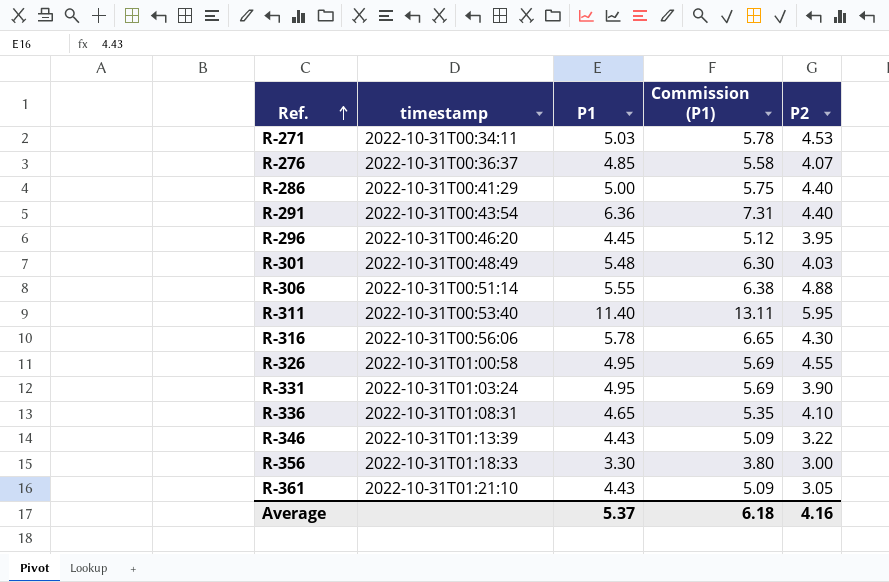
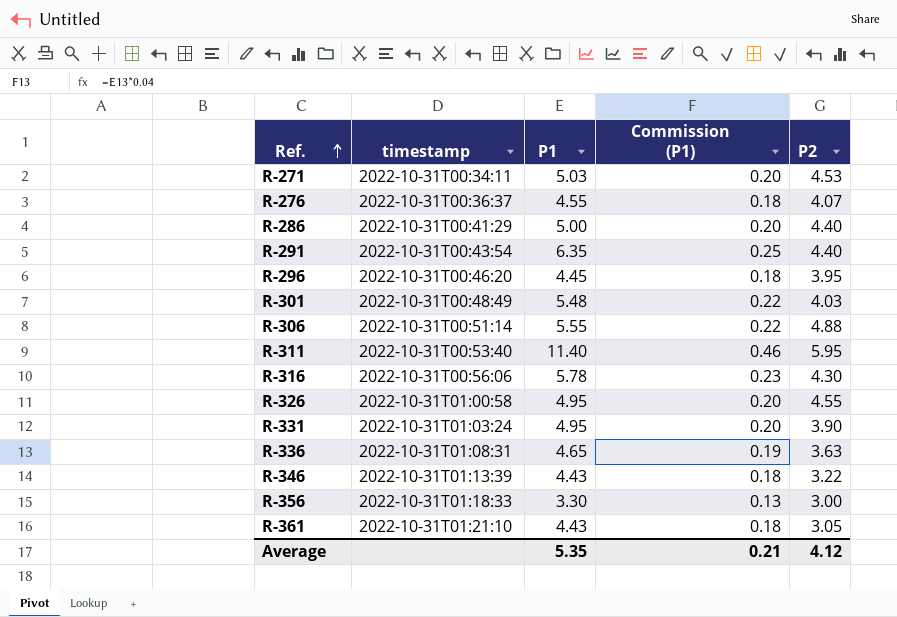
column Commission (P1) | formula: [P1] * 1.15 -> [P1] * 0.04
R-276 | P1: 4.85 -> 4.55
R-291 | P1: 6.36 -> 6.35
R-336 | P2: 4.10 -> 3.63
Average | P1: 5.37 -> 5.35
Average | Commission (P1): 6.18 -> 0.21
Average | P2: 4.16 -> 4.12

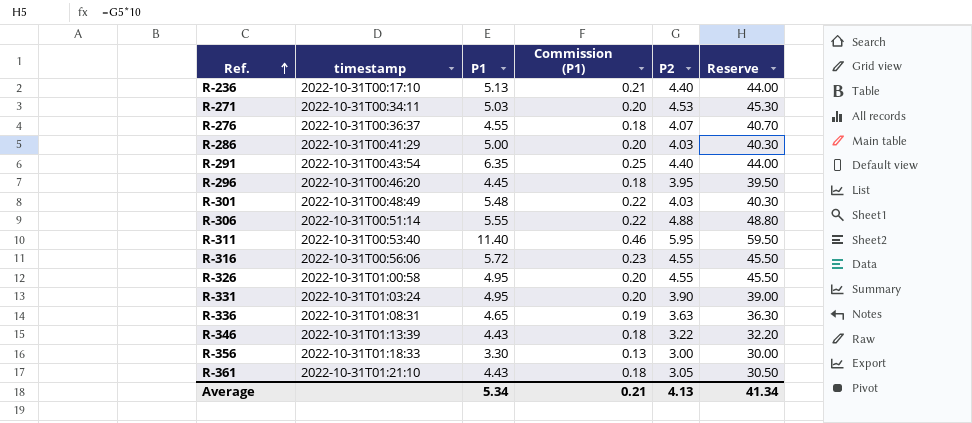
column Reserve | formula: none -> [P2] * 10
row R-236: none -> 2022-10-31T00:17:10 | 5.13 | 0.21 | 4.40 | 44.00
R-286 | P2: 4.40 -> 4.03
R-316 | P1: 5.78 -> 5.72
R-316 | P2: 4.30 -> 4.55
Average | P1: 5.35 -> 5.34
Average | P2: 4.12 -> 4.13

